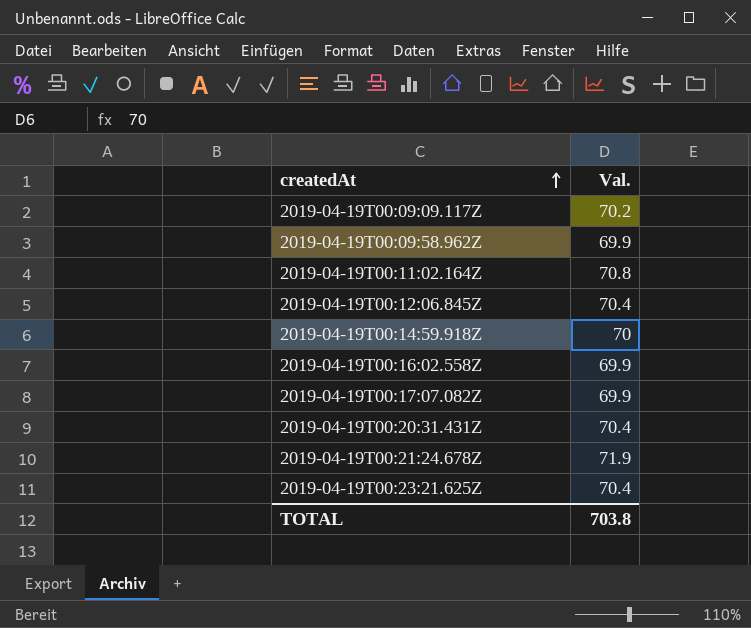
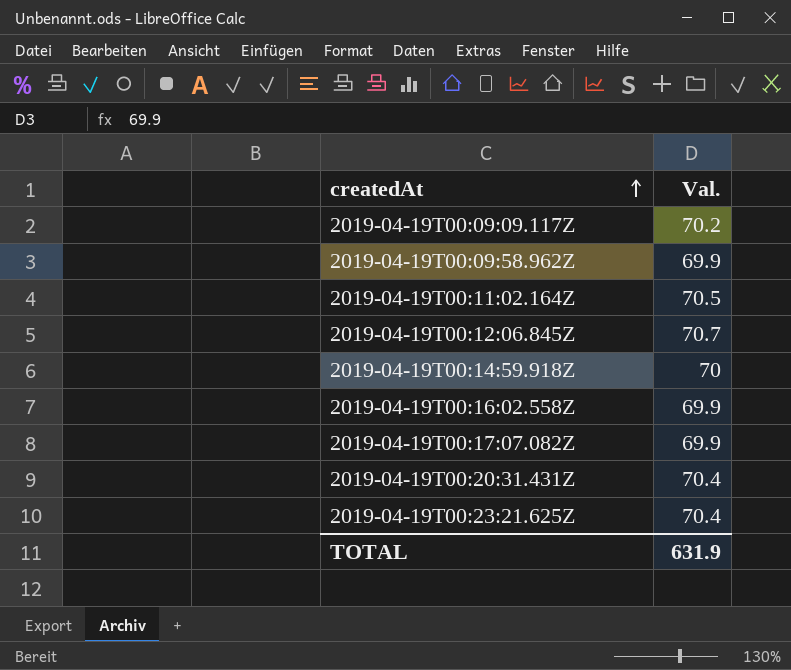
row 2019-04-19T00:21:24.678Z: 71.9 -> none
2019-04-19T00:11:02.164Z | Val.: 70.8 -> 70.5
2019-04-19T00:12:06.845Z | Val.: 70.4 -> 70.7
TOTAL | Val.: 703.8 -> 631.9

